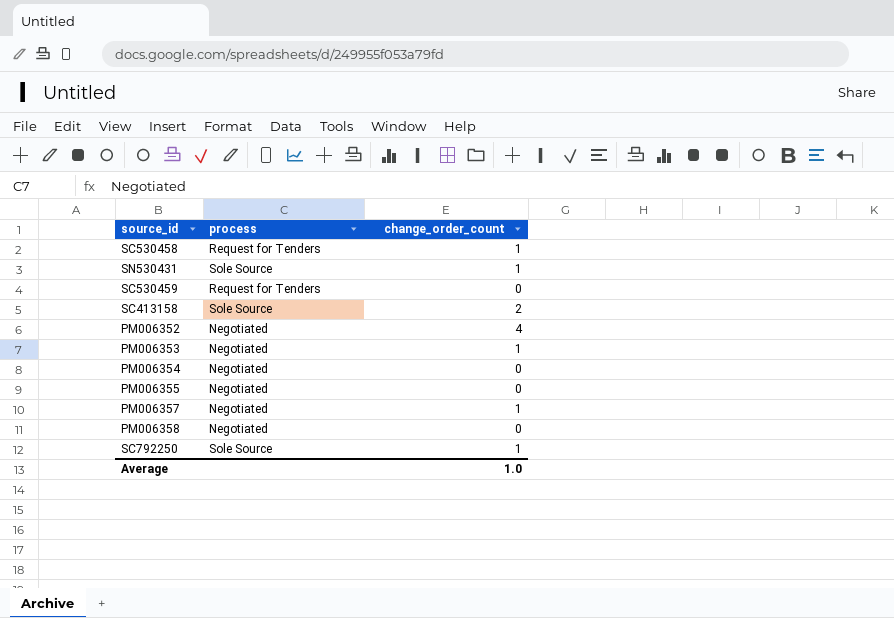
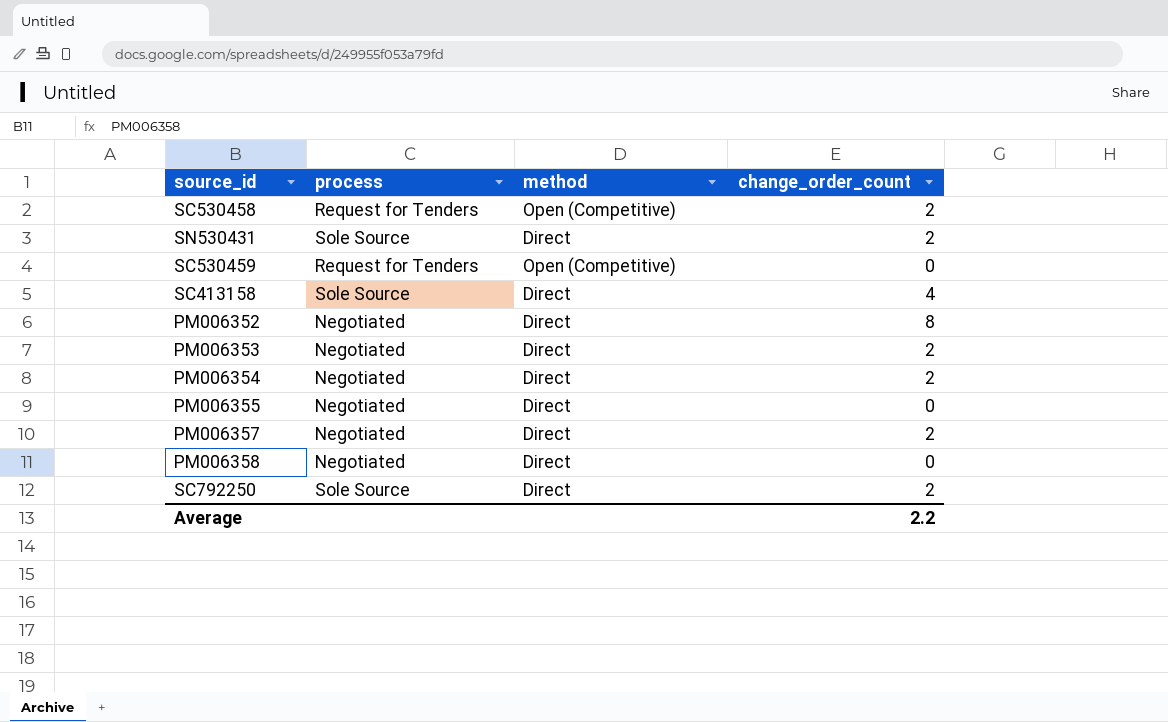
column method | position: none -> 3
SC530458 | change_order_count: 1 -> 2
SN530431 | change_order_count: 1 -> 2
SC413158 | change_order_count: 2 -> 4
PM006352 | change_order_count: 4 -> 8
PM006353 | change_order_count: 1 -> 2
PM006354 | change_order_count: 0 -> 2
PM006357 | change_order_count: 1 -> 2
SC792250 | change_order_count: 1 -> 2
Average | change_order_count: 1.0 -> 2.2

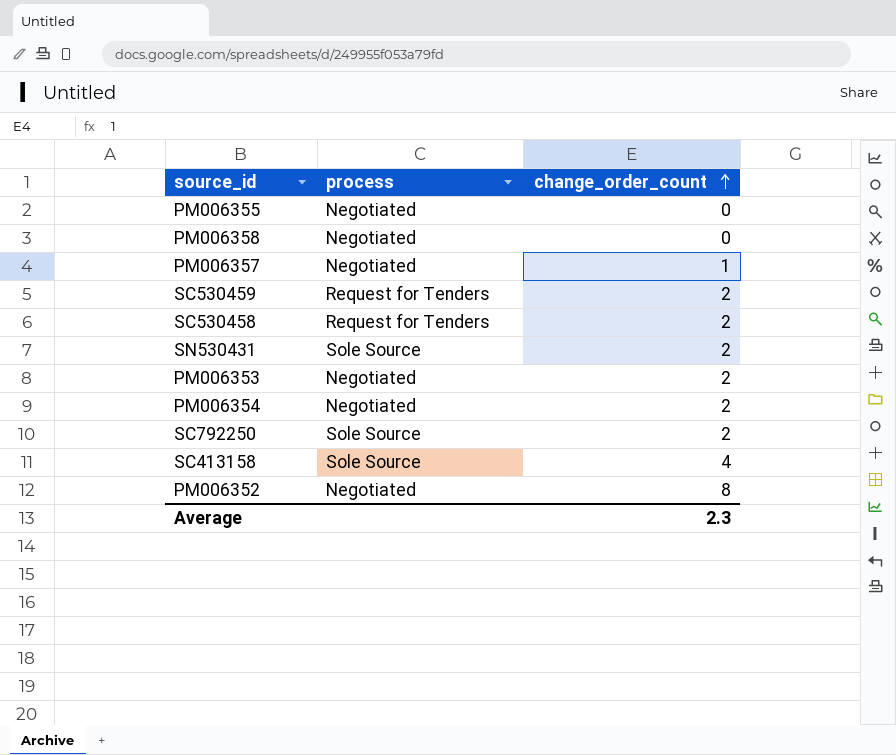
row order: none -> change_order_count ascending
column method | position: 3 -> none
PM006357 | change_order_count: 2 -> 1
SC530459 | change_order_count: 0 -> 2
Average | change_order_count: 2.2 -> 2.3

